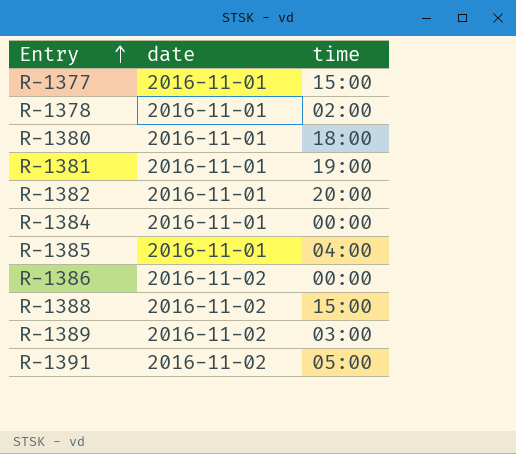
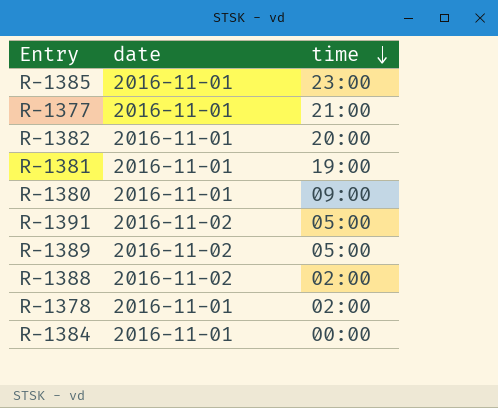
row order: Entry ascending -> time descending
row R-1386: 2016-11-02 | 00:00 -> none
R-1385 | time: 04:00 -> 23:00
R-1377 | time: 15:00 -> 21:00
R-1380 | time: 18:00 -> 09:00
R-1389 | time: 03:00 -> 05:00
R-1388 | time: 15:00 -> 02:00

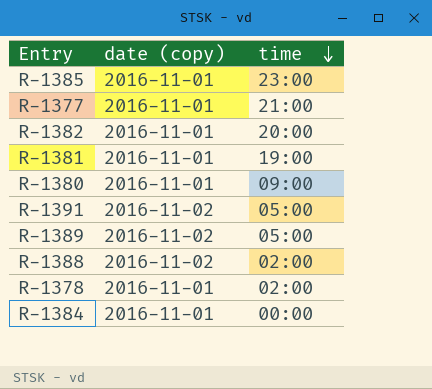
column name: date -> date (copy)

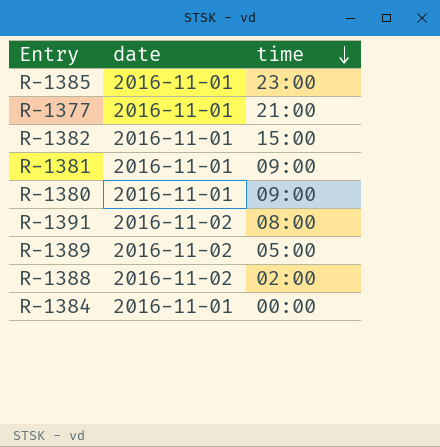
column name: date (copy) -> date
row R-1378: 2016-11-01 | 02:00 -> none
R-1382 | time: 20:00 -> 15:00
R-1381 | time: 19:00 -> 09:00
R-1391 | time: 05:00 -> 08:00

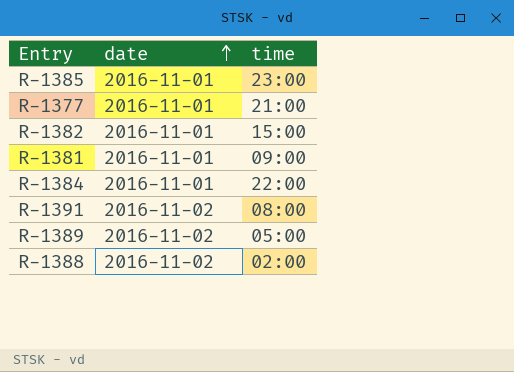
row order: time descending -> date ascending
row R-1380: 2016-11-01 | 09:00 -> none
R-1384 | time: 00:00 -> 22:00

